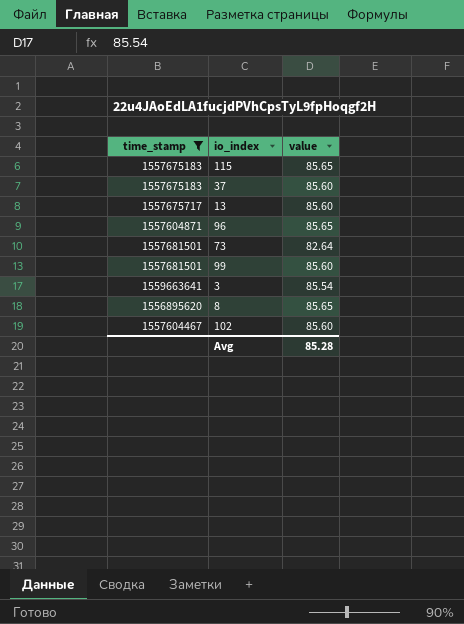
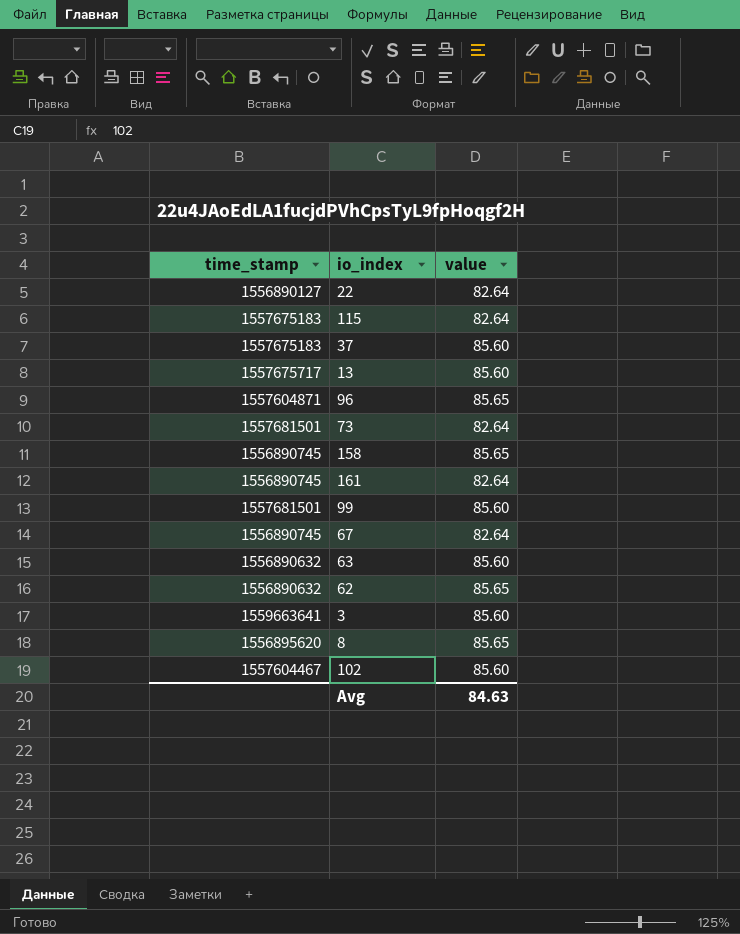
filter: time_stamp >= 1556895620 -> none
115 | value: 85.65 -> 82.64
3 | value: 85.54 -> 85.60
Avg | value: 85.28 -> 84.63

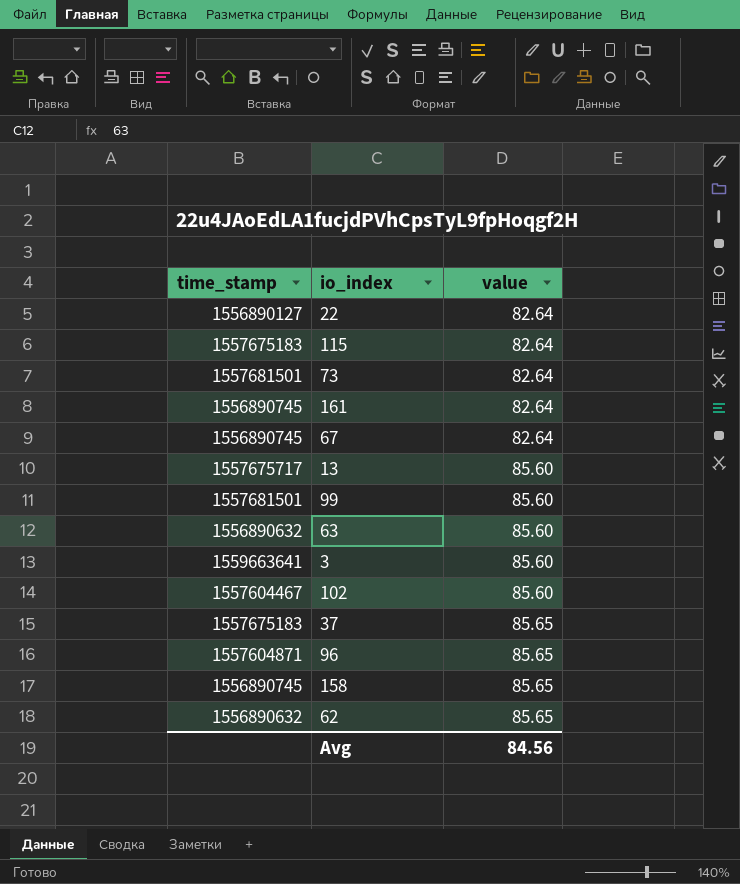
row order: none -> value ascending
row 8: 1556895620 | 85.65 -> none
37 | value: 85.60 -> 85.65
Avg | value: 84.63 -> 84.56

